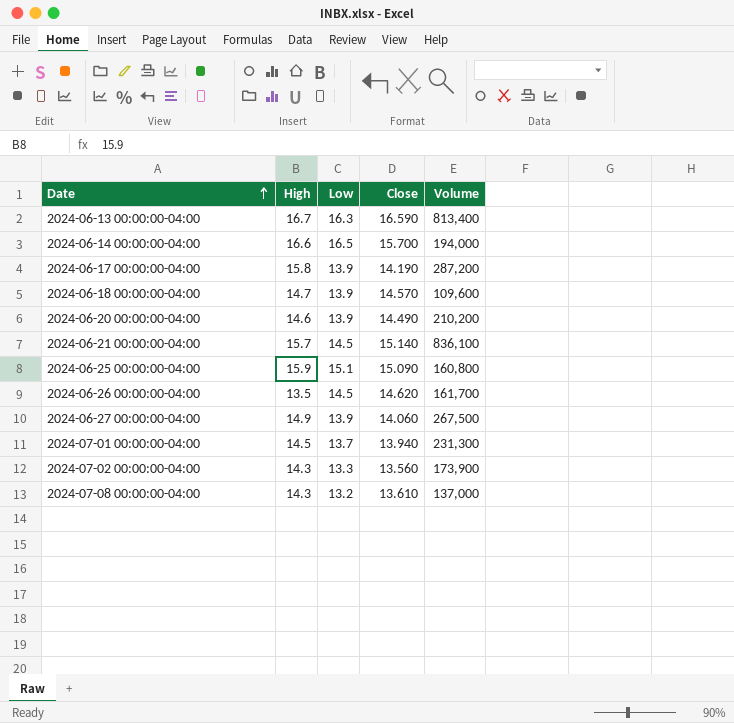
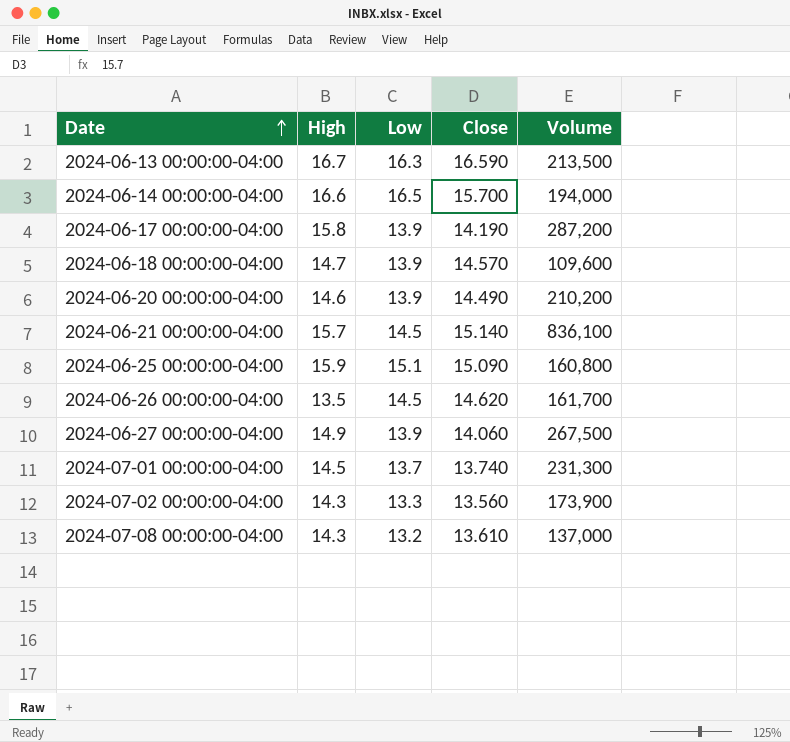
2024-06-13 00:00:00-04:00 | Volume: 813,400 -> 213,500
2024-07-01 00:00:00-04:00 | Close: 13.940 -> 13.740

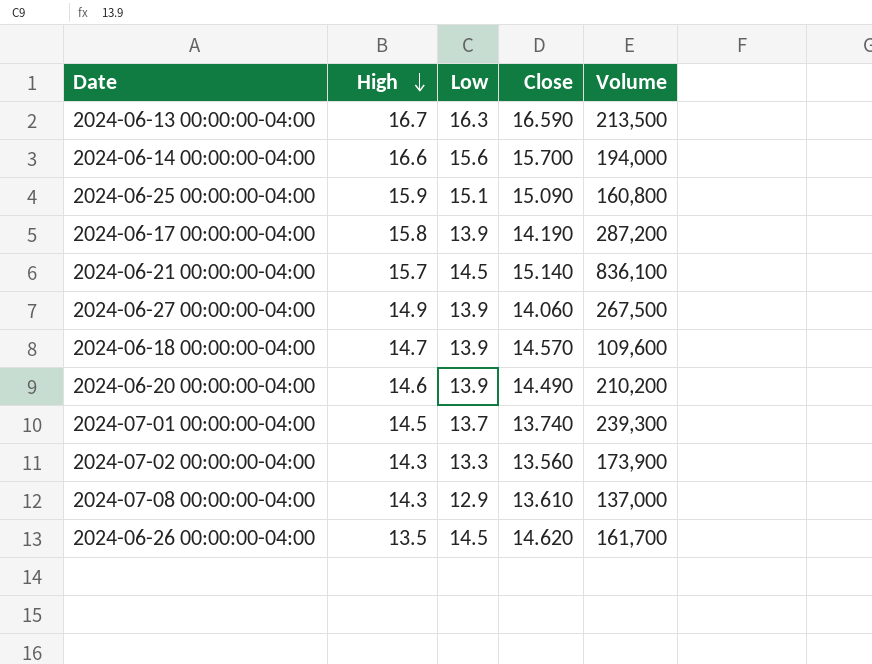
row order: Date ascending -> High descending
2024-06-14 00:00:00-04:00 | Low: 16.5 -> 15.6
2024-07-01 00:00:00-04:00 | Volume: 231,300 -> 239,300
2024-07-08 00:00:00-04:00 | Low: 13.2 -> 12.9

